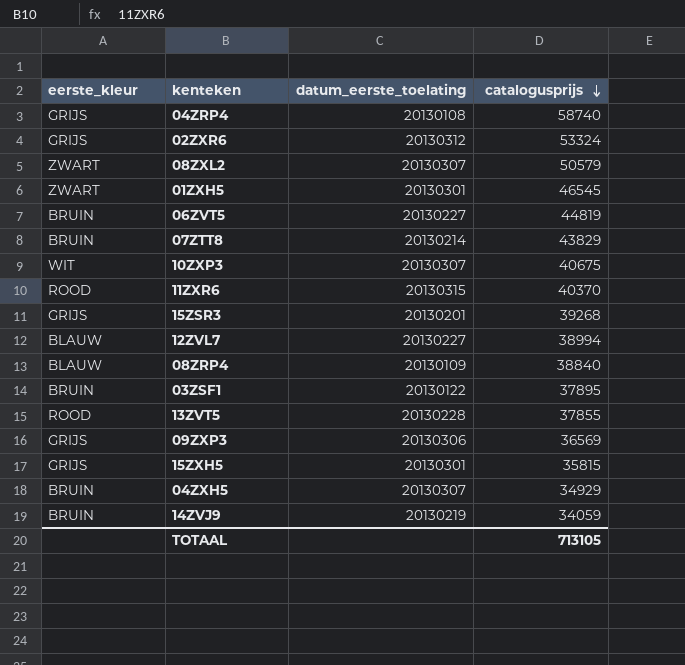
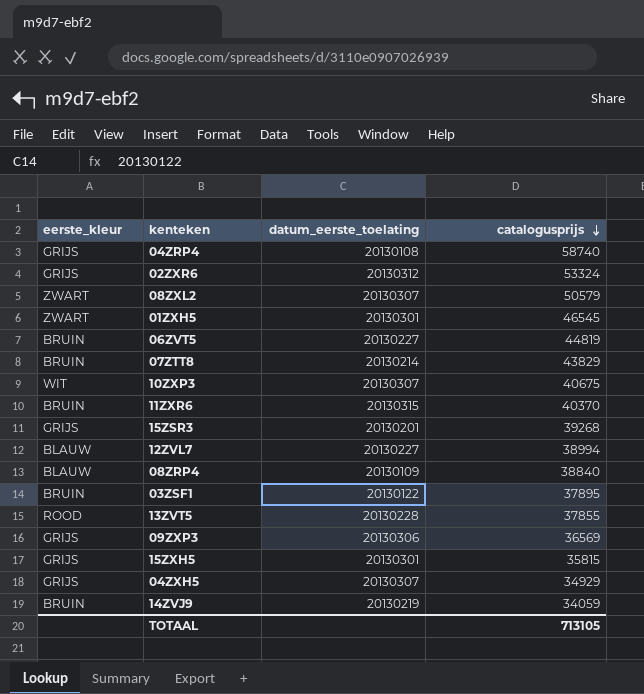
11ZXR6 | eerste_kleur: ROOD -> BRUIN
04ZXH5 | eerste_kleur: BRUIN -> GRIJS

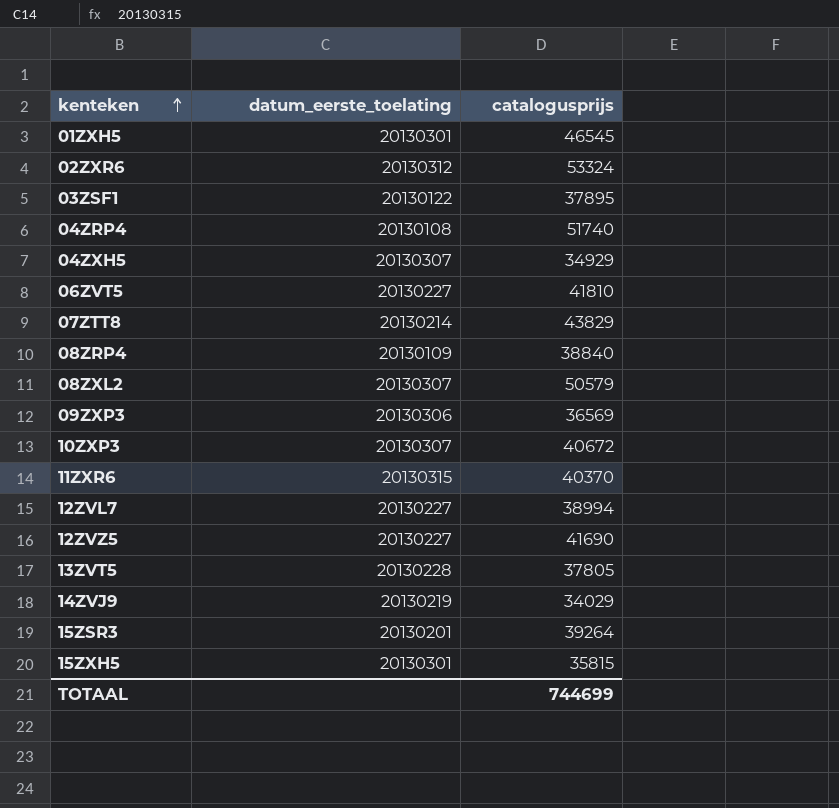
row order: catalogusprijs descending -> kenteken ascending
column eerste_kleur | position: 1 -> none
04ZRP4 | catalogusprijs: 58740 -> 51740
06ZVT5 | catalogusprijs: 44819 -> 41810
10ZXP3 | catalogusprijs: 40675 -> 40672
row 12ZVZ5: none -> 20130227 | 41690
13ZVT5 | catalogusprijs: 37855 -> 37805
14ZVJ9 | catalogusprijs: 34059 -> 34029
15ZSR3 | catalogusprijs: 39268 -> 39264
TOTAAL | catalogusprijs: 713105 -> 744699

